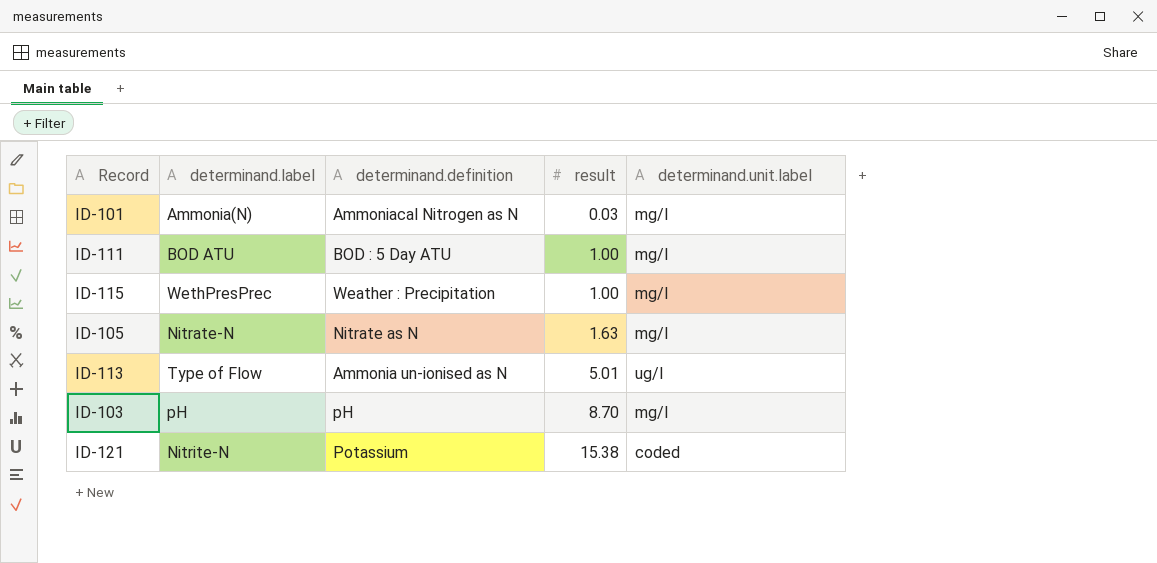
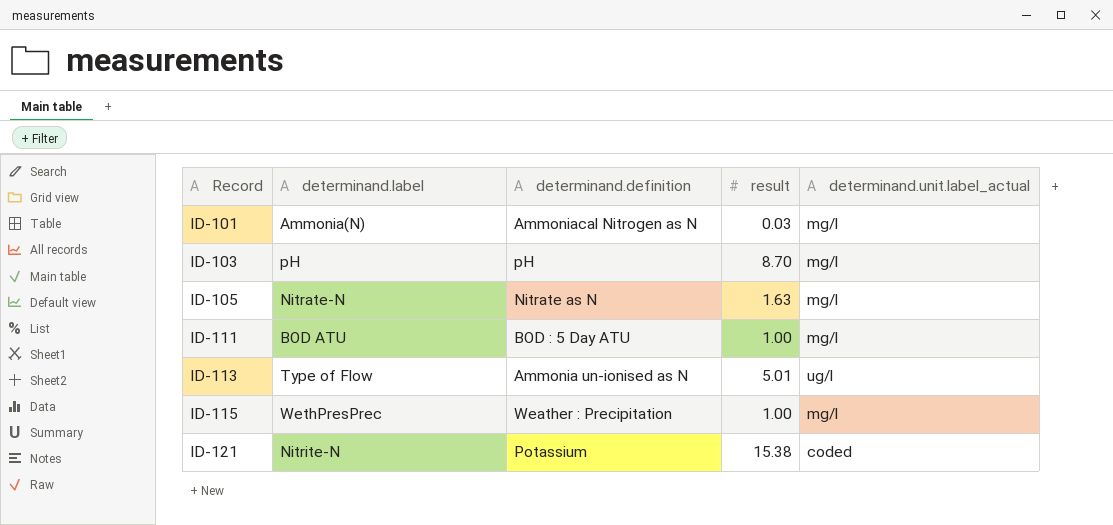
row order: result ascending -> Record ascending
column name: determinand.unit.label -> determinand.unit.label_actual

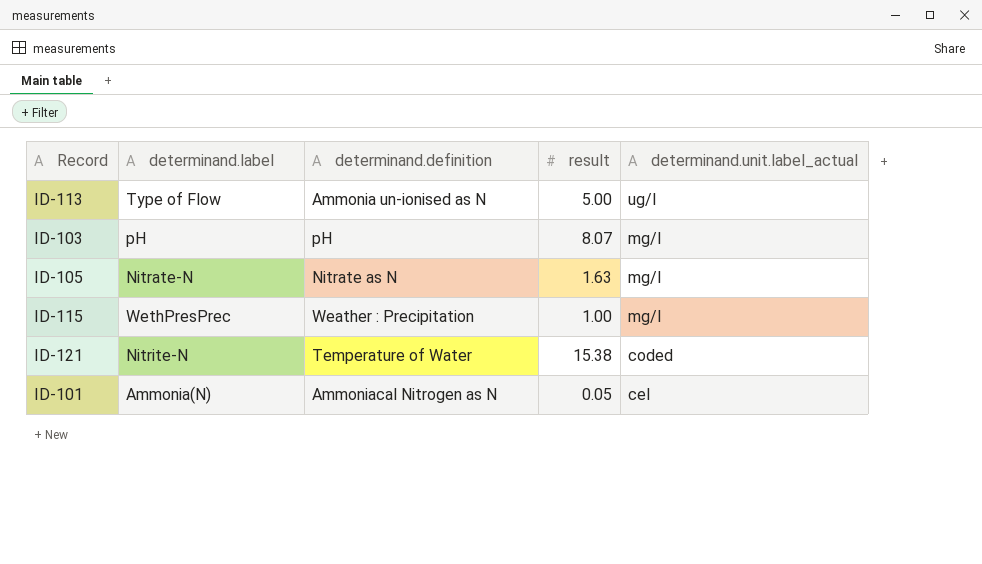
row order: Record ascending -> determinand.unit.label_actual descending
row ID-111: BOD ATU | BOD : 5 Day ATU | 1.00 | mg/l -> none
ID-113 | result: 5.01 -> 5.00
ID-103 | result: 8.70 -> 8.07
ID-121 | determinand.definition: Potassium -> Temperature of Water
ID-101 | result: 0.03 -> 0.05
ID-101 | determinand.unit.label_actual: mg/l -> cel

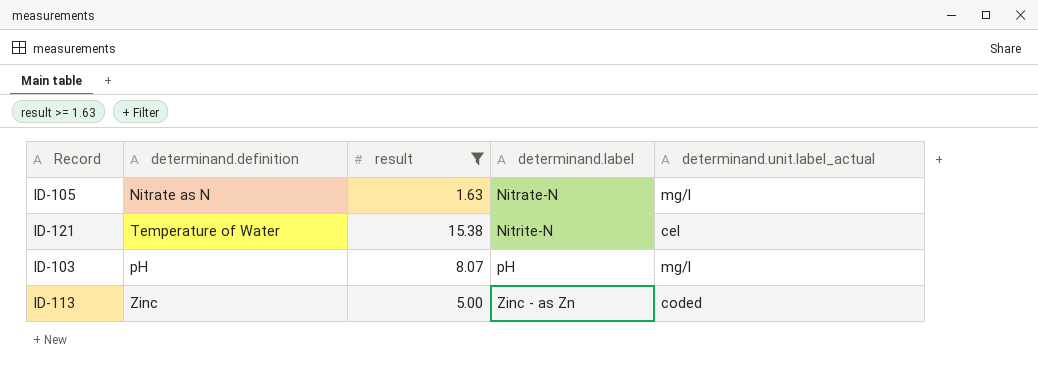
filter: none -> result >= 1.63
row order: determinand.unit.label_actual descending -> determinand.label ascending
column determinand.label | position: 2 -> 4
ID-121 | determinand.unit.label_actual: coded -> cel
ID-113 | determinand.definition: Ammonia un-ionised as N -> Zinc
ID-113 | determinand.label: Type of Flow -> Zinc - as Zn
ID-113 | determinand.unit.label_actual: ug/l -> coded

